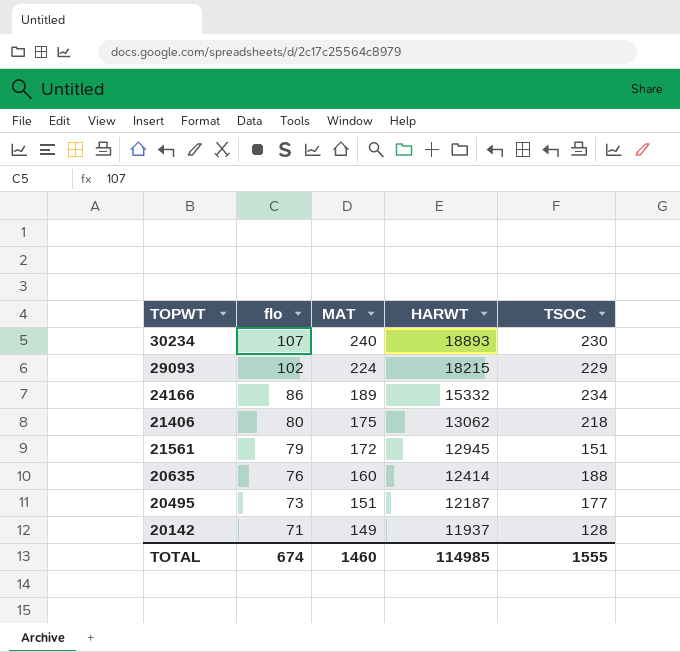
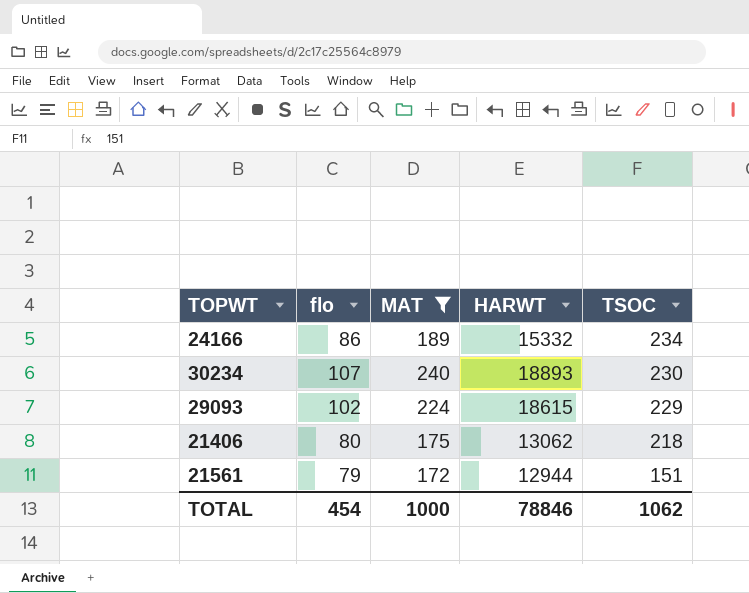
filter: none -> MAT >= 172
row order: flo descending -> TSOC descending
29093 | HARWT: 18215 -> 18615
21561 | HARWT: 12945 -> 12944
TOTAL | flo: 674 -> 454
TOTAL | MAT: 1460 -> 1000
TOTAL | HARWT: 114985 -> 78846
TOTAL | TSOC: 1555 -> 1062

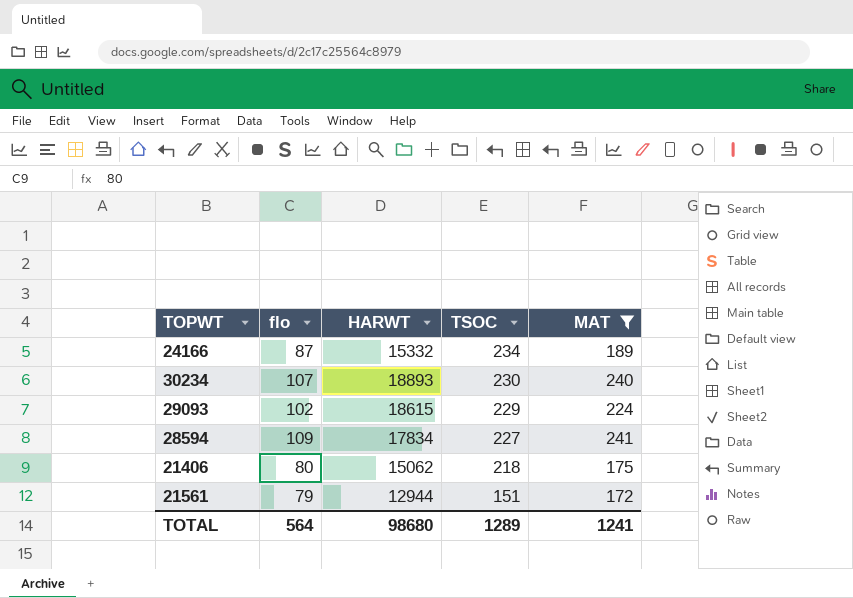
column MAT | position: 3 -> 5
24166 | flo: 86 -> 87
row 28594: none -> 109 | 17834 | 227 | 241
21406 | HARWT: 13062 -> 15062
TOTAL | flo: 454 -> 564
TOTAL | HARWT: 78846 -> 98680
TOTAL | TSOC: 1062 -> 1289
TOTAL | MAT: 1000 -> 1241

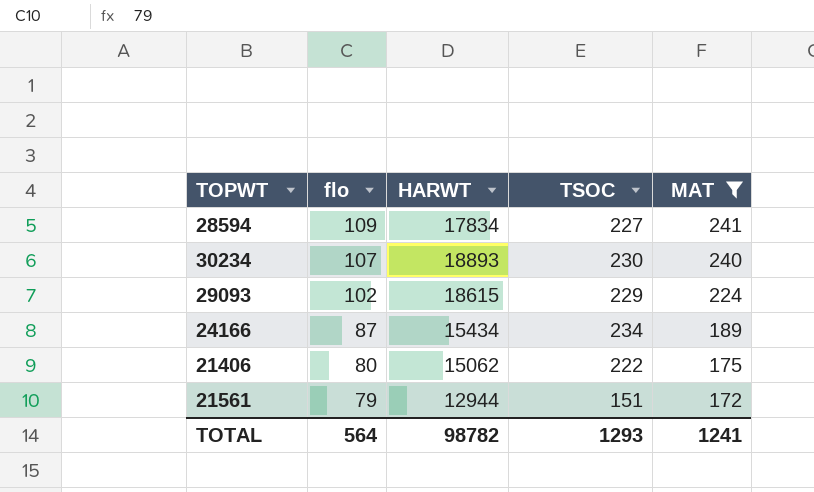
row order: TSOC descending -> flo descending
24166 | HARWT: 15332 -> 15434
21406 | TSOC: 218 -> 222
TOTAL | HARWT: 98680 -> 98782
TOTAL | TSOC: 1289 -> 1293

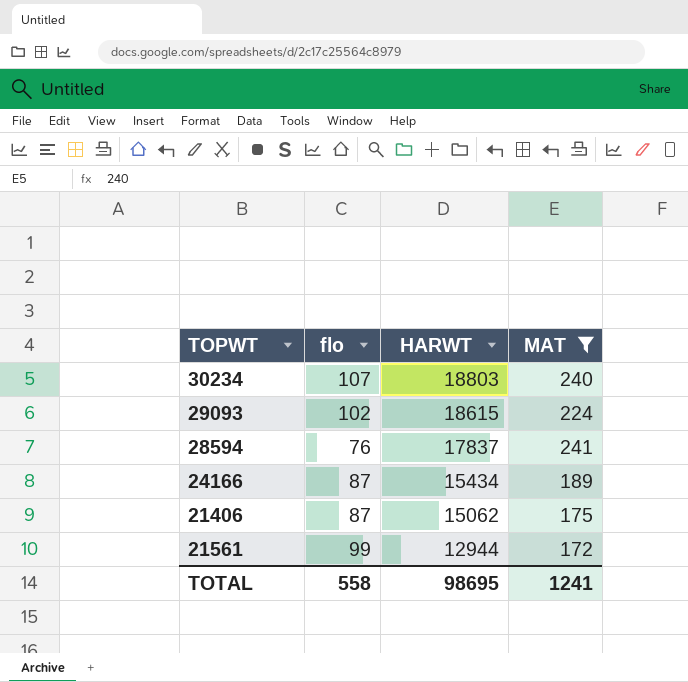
row order: flo descending -> HARWT descending
column TSOC | position: 4 -> none
30234 | HARWT: 18893 -> 18803
28594 | flo: 109 -> 76
28594 | HARWT: 17834 -> 17837
21406 | flo: 80 -> 87
21561 | flo: 79 -> 99
TOTAL | flo: 564 -> 558
TOTAL | HARWT: 98782 -> 98695

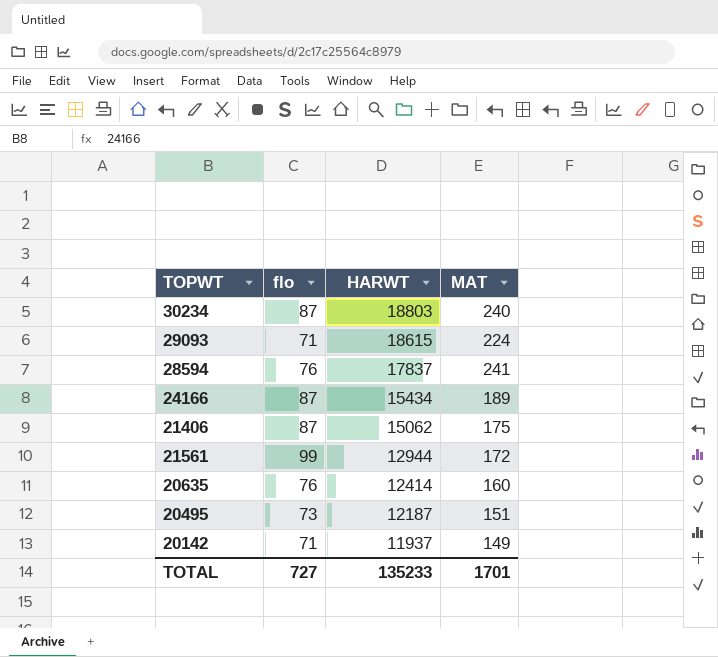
filter: MAT >= 172 -> none
30234 | flo: 107 -> 87
29093 | flo: 102 -> 71
TOTAL | flo: 558 -> 727
TOTAL | HARWT: 98695 -> 135233
TOTAL | MAT: 1241 -> 1701

